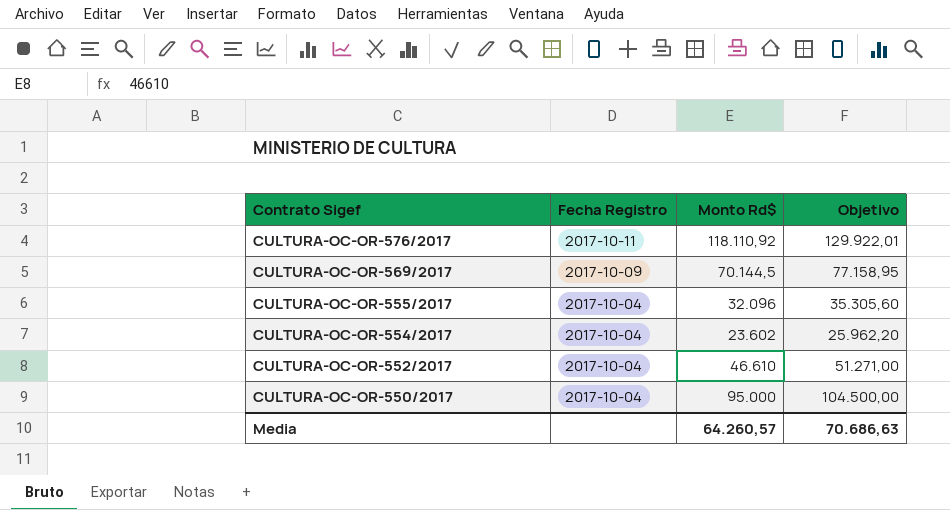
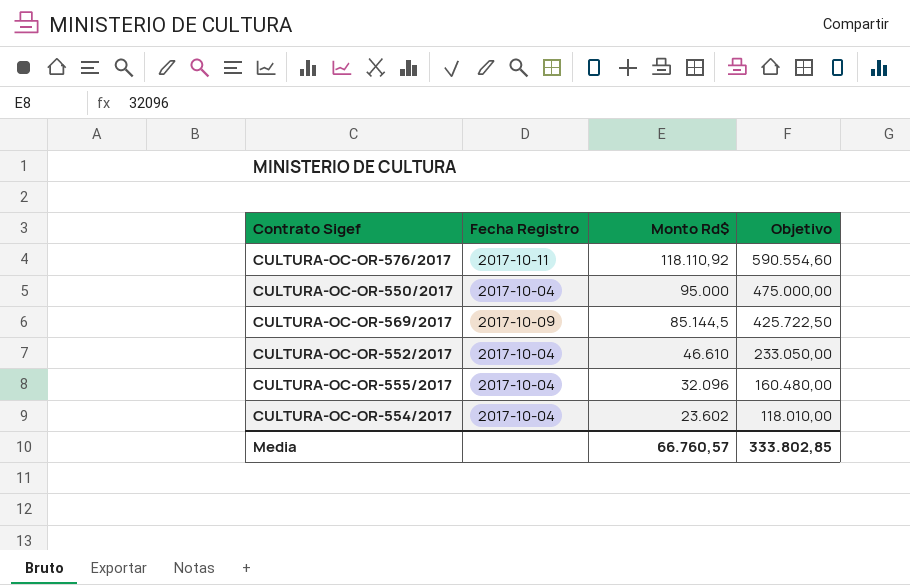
row order: Contrato Sigef descending -> Monto Rd$ descending
column Objetivo | formula: [Monto Rd$] * 1,1 -> [Monto Rd$] * 5
CULTURA-OC-OR-569/2017 | Monto Rd$: 70.144,5 -> 85.144,5
Media | Monto Rd$: 64.260,57 -> 66.760,57
Media | Objetivo: 70.686,63 -> 333.802,85

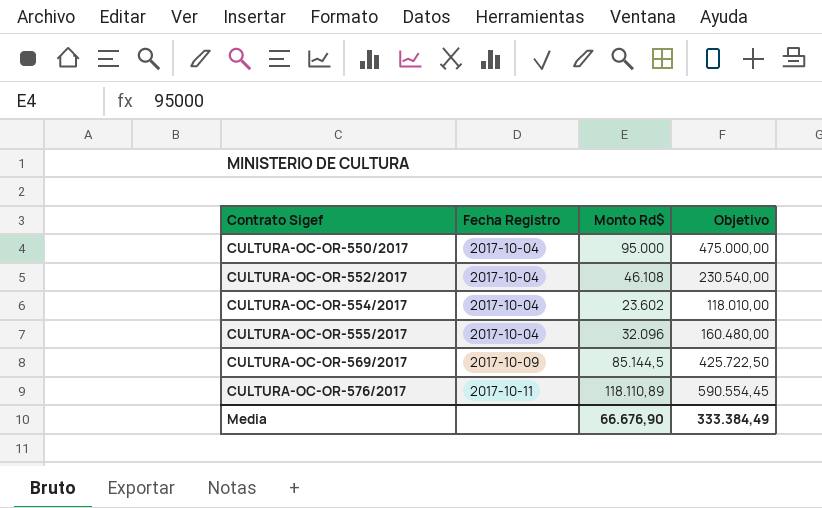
row order: Monto Rd$ descending -> Contrato Sigef ascending
CULTURA-OC-OR-552/2017 | Monto Rd$: 46.610 -> 46.108
CULTURA-OC-OR-552/2017 | Objetivo: 233.050,00 -> 230.540,00
CULTURA-OC-OR-576/2017 | Monto Rd$: 118.110,92 -> 118.110,89
CULTURA-OC-OR-576/2017 | Objetivo: 590.554,60 -> 590.554,45
Media | Monto Rd$: 66.760,57 -> 66.676,90
Media | Objetivo: 333.802,85 -> 333.384,49

